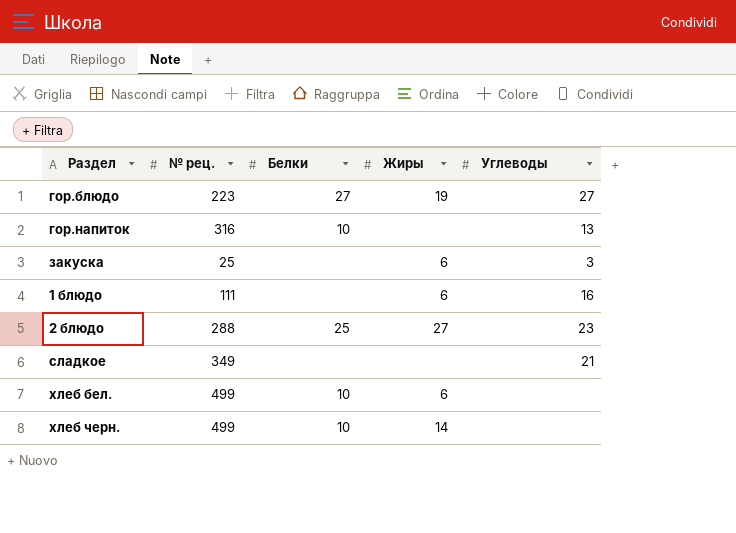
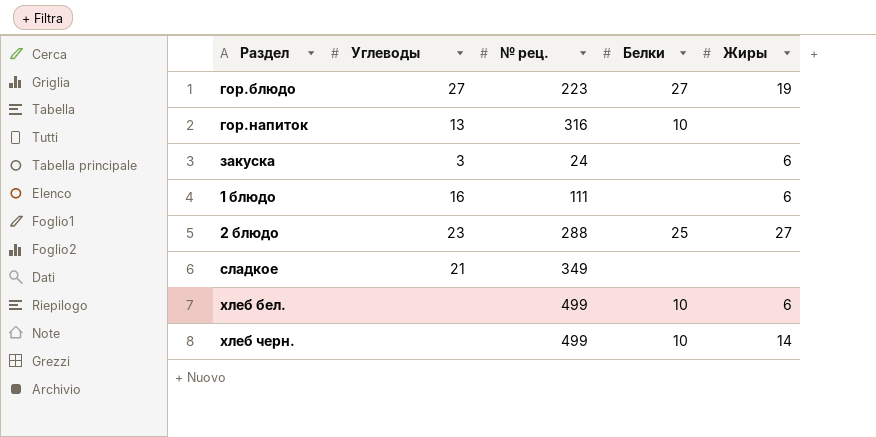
column Углеводы | position: 5 -> 2
закуска | № рец.: 25 -> 24

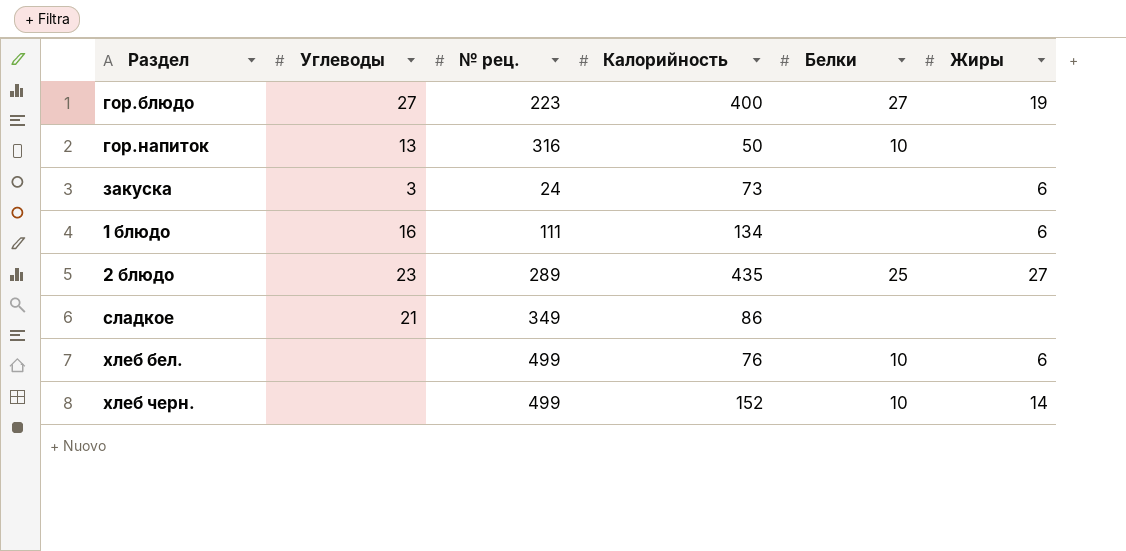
column Калорийность | position: none -> 4
2 блюдо | № рец.: 288 -> 289

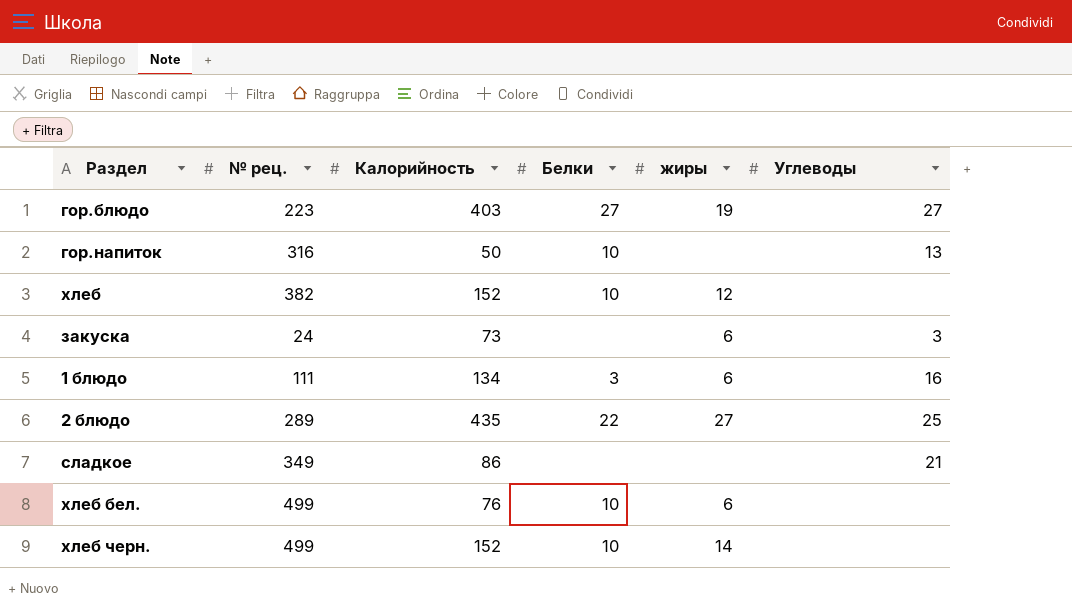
column name: Жиры -> жиры
column Углеводы | position: 2 -> 6
гор.блюдо | Калорийность: 400 -> 403
row хлеб: none -> 382 | 152 | 10 | 12 | none
1 блюдо | Белки: none -> 3
2 блюдо | Белки: 25 -> 22
2 блюдо | Углеводы: 23 -> 25

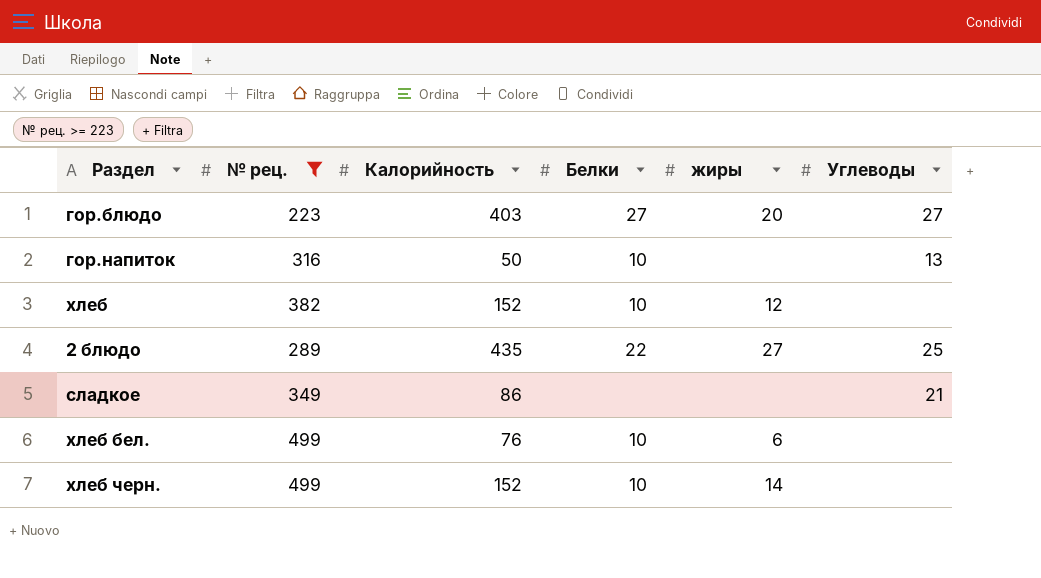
filter: none -> № рец. >= 223
гор.блюдо | жиры: 19 -> 20

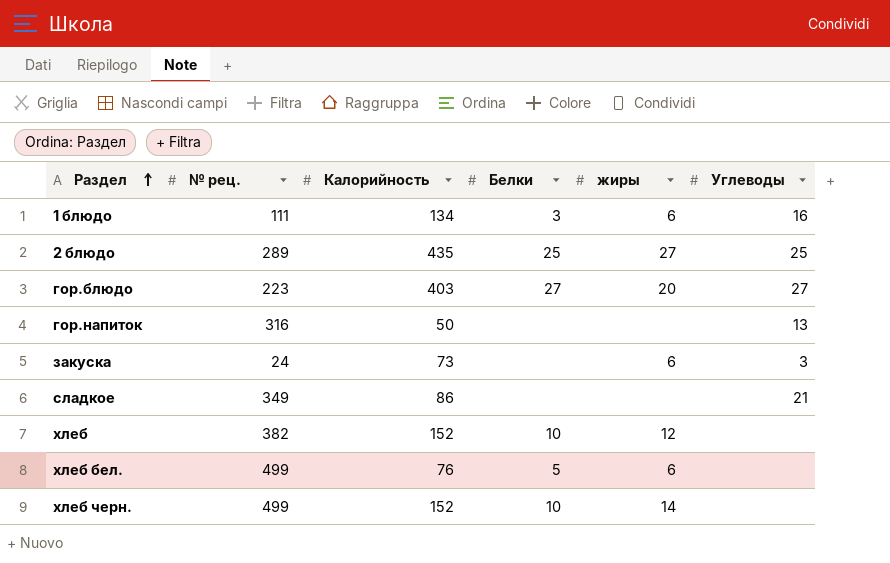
filter: № рец. >= 223 -> none
row order: none -> Раздел ascending
2 блюдо | Белки: 22 -> 25
гор.напиток | Белки: 10 -> none
хлеб бел. | Белки: 10 -> 5

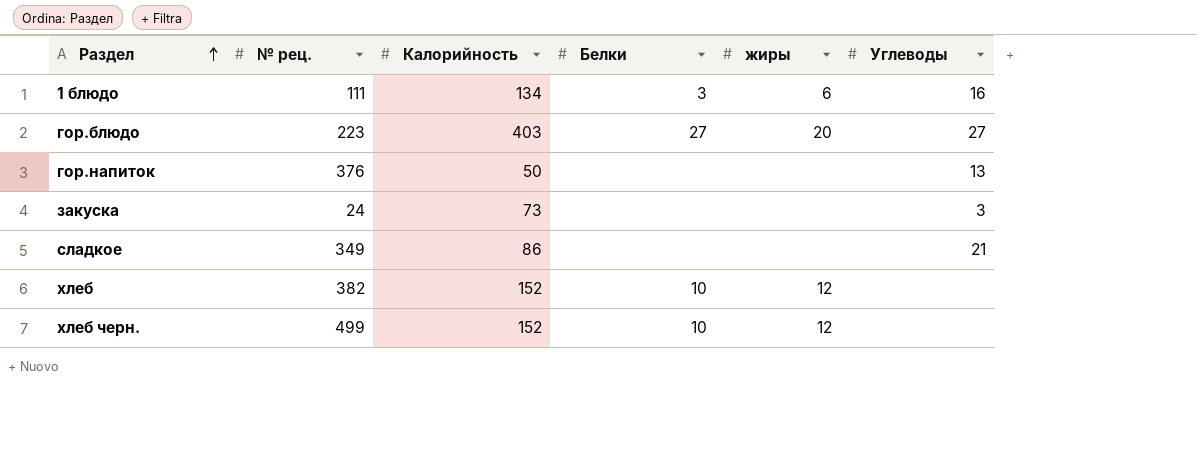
row 2 блюдо: 289 | 435 | 25 | 27 | 25 -> none
row хлеб бел.: 499 | 76 | 5 | 6 | none -> none
гор.напиток | № рец.: 316 -> 376
закуска | жиры: 6 -> none
хлеб черн. | жиры: 14 -> 12

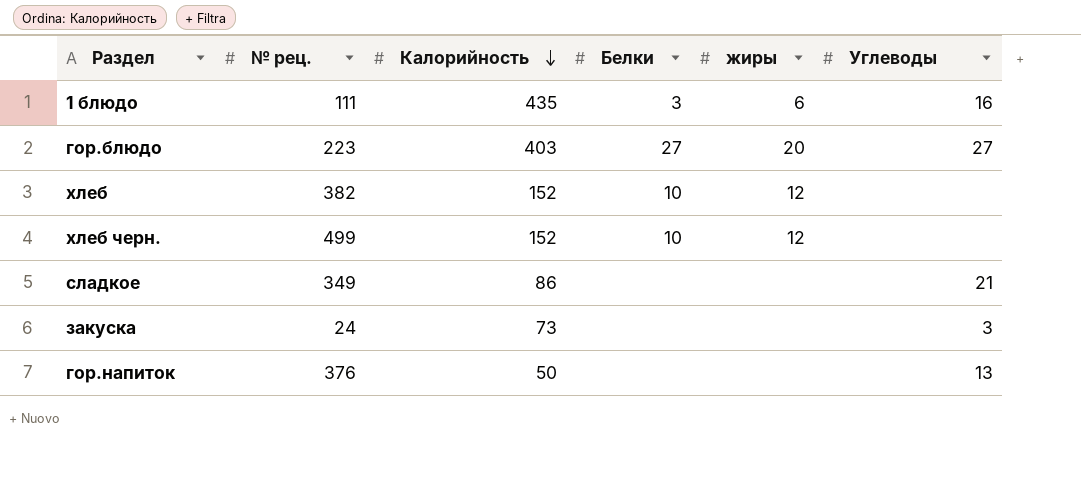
row order: Раздел ascending -> Калорийность descending
1 блюдо | Калорийность: 134 -> 435

